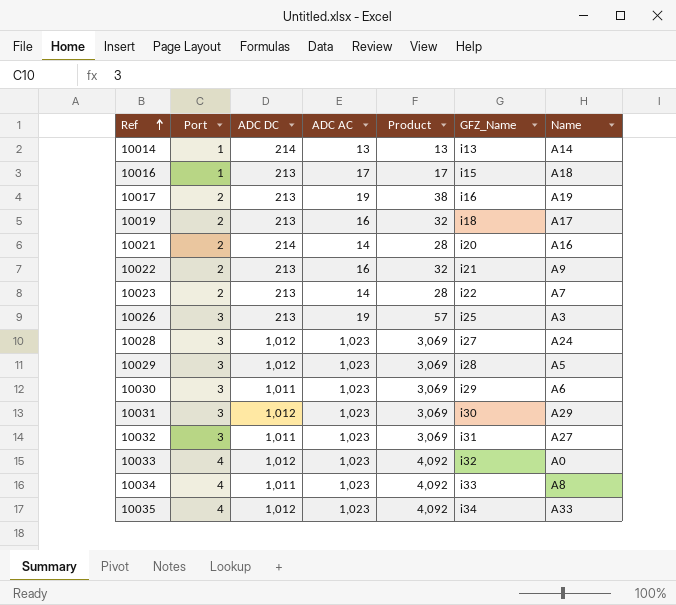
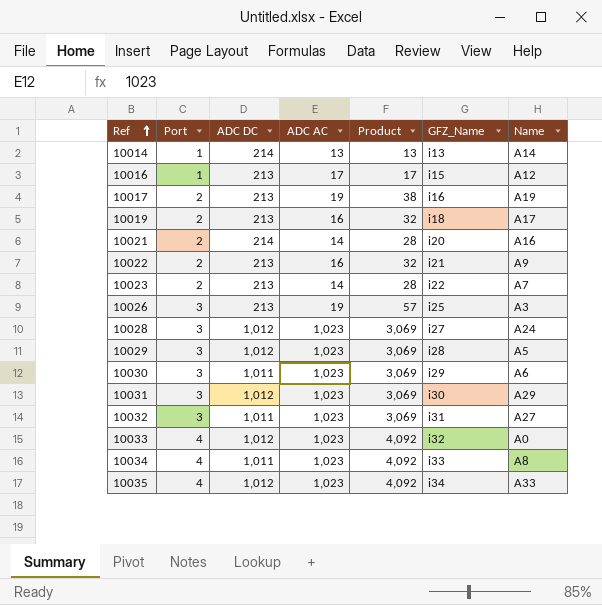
10016 | Name: A18 -> A12

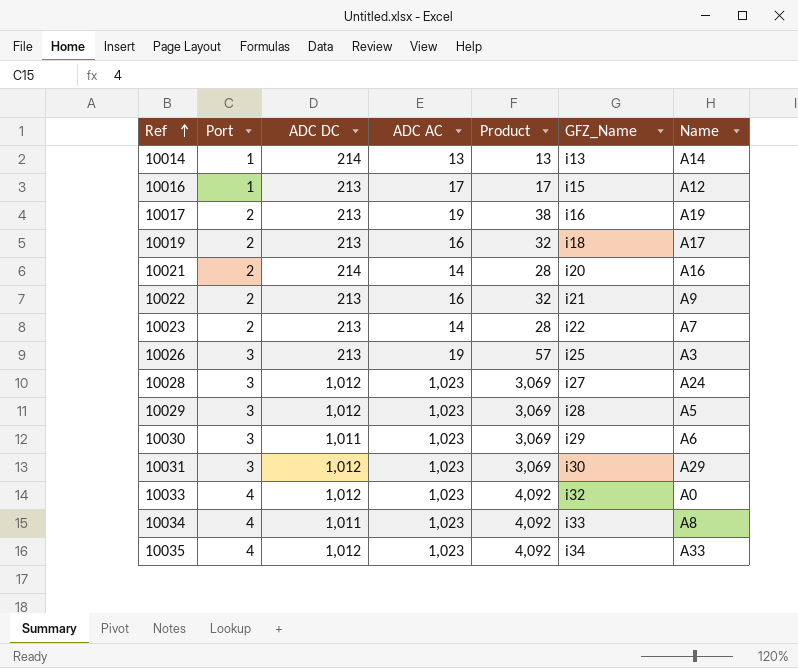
row 10032: 3 | 1,011 | 1,023 | 3,069 | i31 | A27 -> none

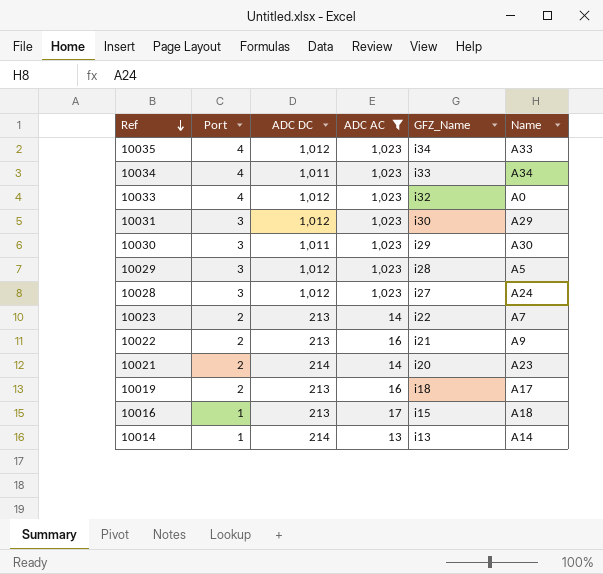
filter: none -> ADC AC != 19
row order: Ref ascending -> Ref descending
column Product | formula: [Port] * [ADC AC] -> none
10034 | Name: A8 -> A34
10030 | Name: A6 -> A30
10021 | Name: A16 -> A23
10016 | Name: A12 -> A18

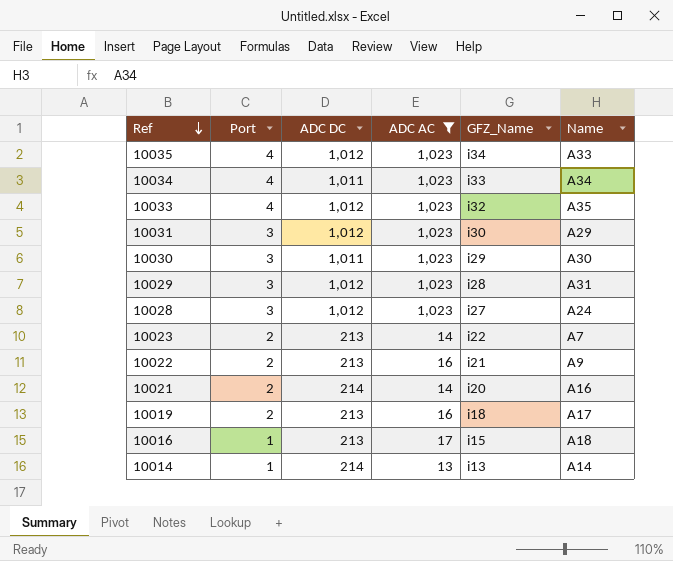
10033 | Name: A0 -> A35
10029 | Name: A5 -> A31
10021 | Name: A23 -> A16

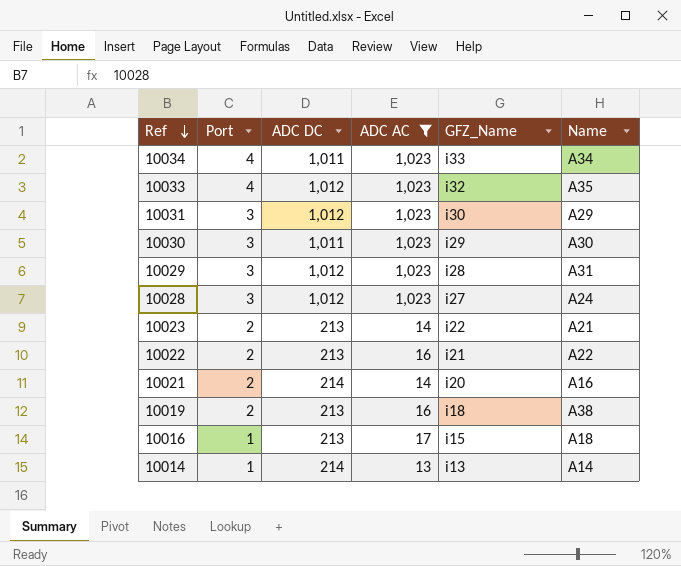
row 10035: 4 | 1,012 | 1,023 | i34 | A33 -> none
10023 | Name: A7 -> A21
10022 | Name: A9 -> A22
10019 | Name: A17 -> A38

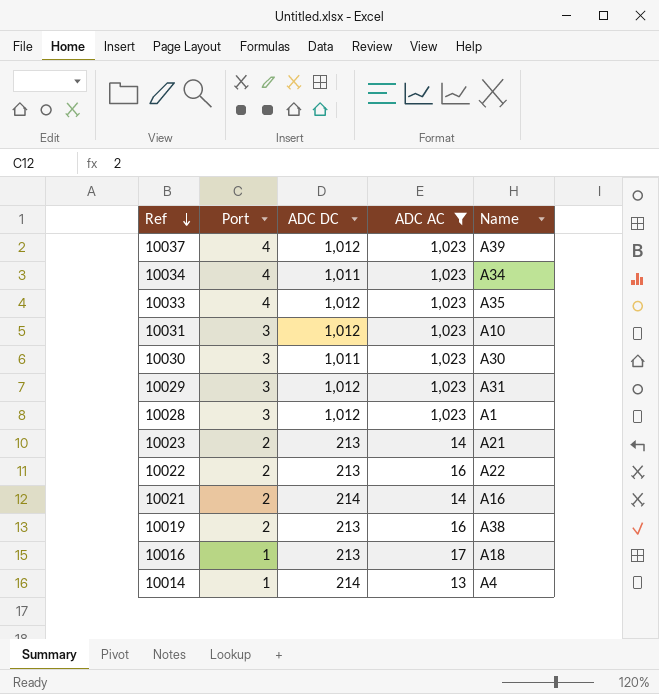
column GFZ_Name | position: 5 -> none
row 10037: none -> 4 | 1,012 | 1,023 | A39
10031 | Name: A29 -> A10
10028 | Name: A24 -> A1
10014 | Name: A14 -> A4

